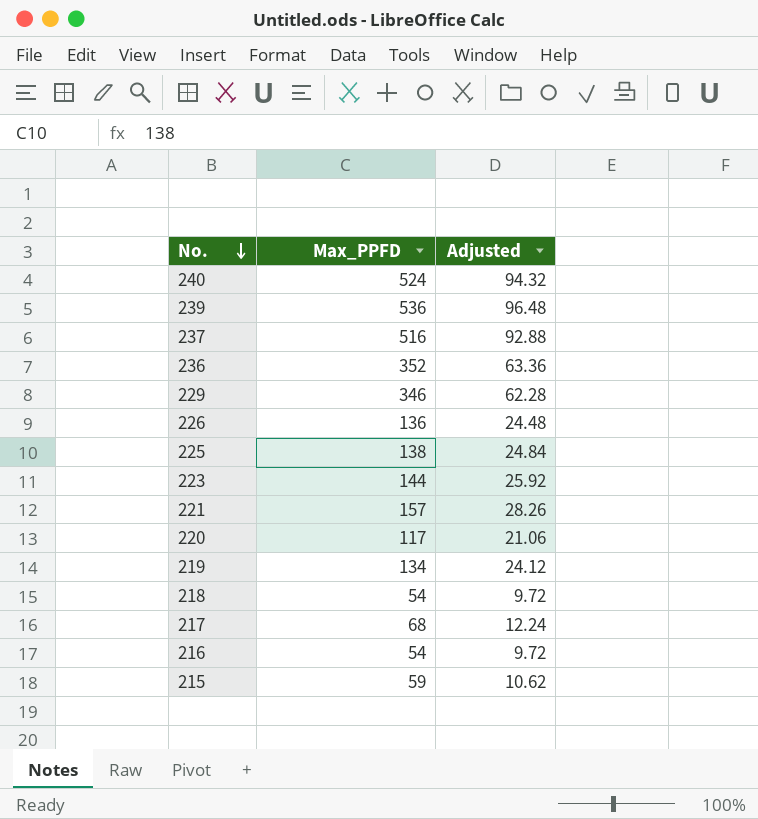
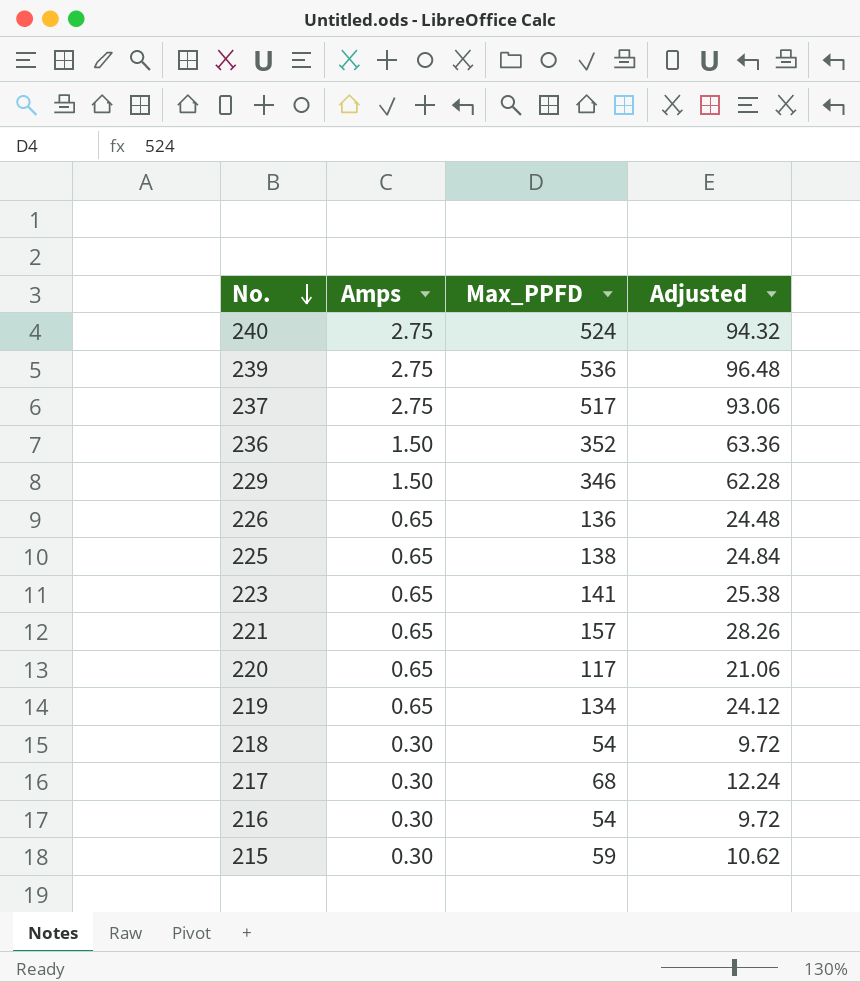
column Amps | position: none -> 2
237 | Max_PPFD: 516 -> 517
237 | Adjusted: 92.88 -> 93.06
223 | Max_PPFD: 144 -> 141
223 | Adjusted: 25.92 -> 25.38

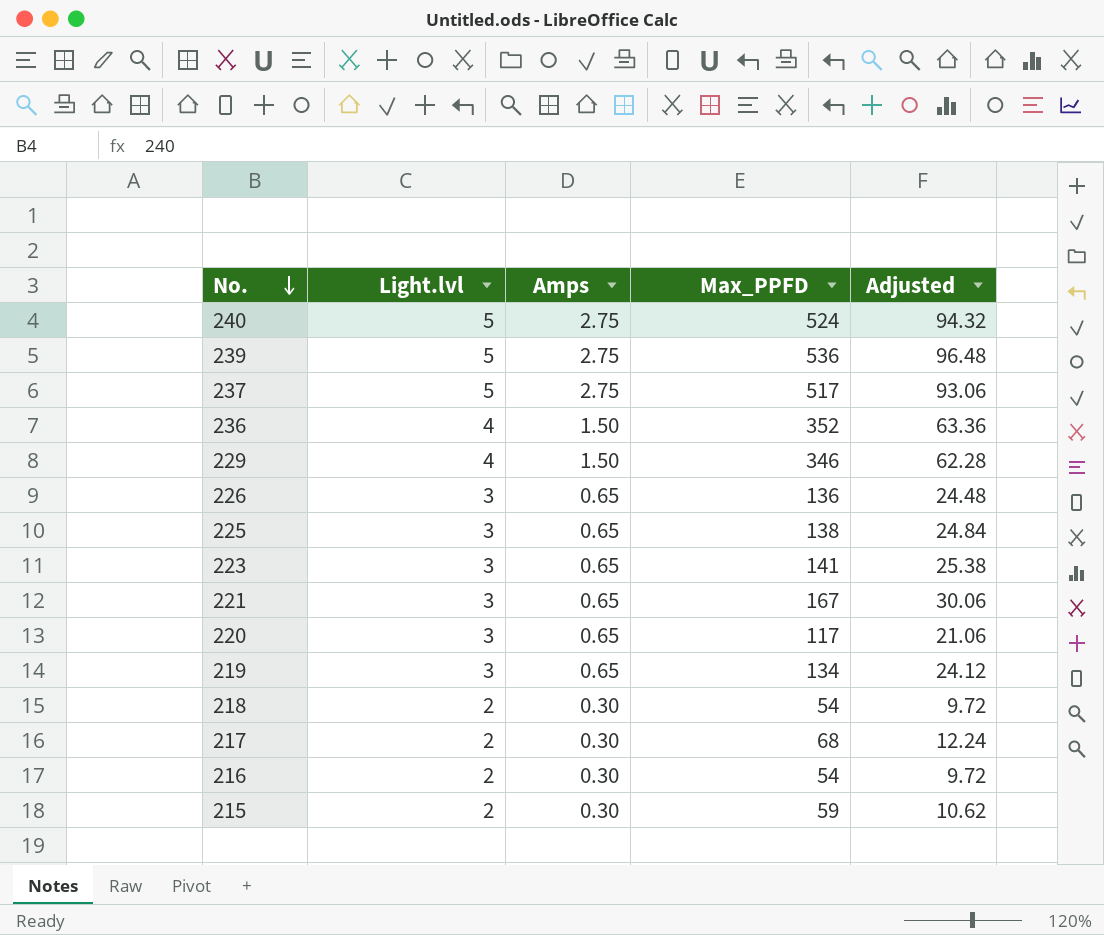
column Light.lvl | position: none -> 2
221 | Max_PPFD: 157 -> 167
221 | Adjusted: 28.26 -> 30.06

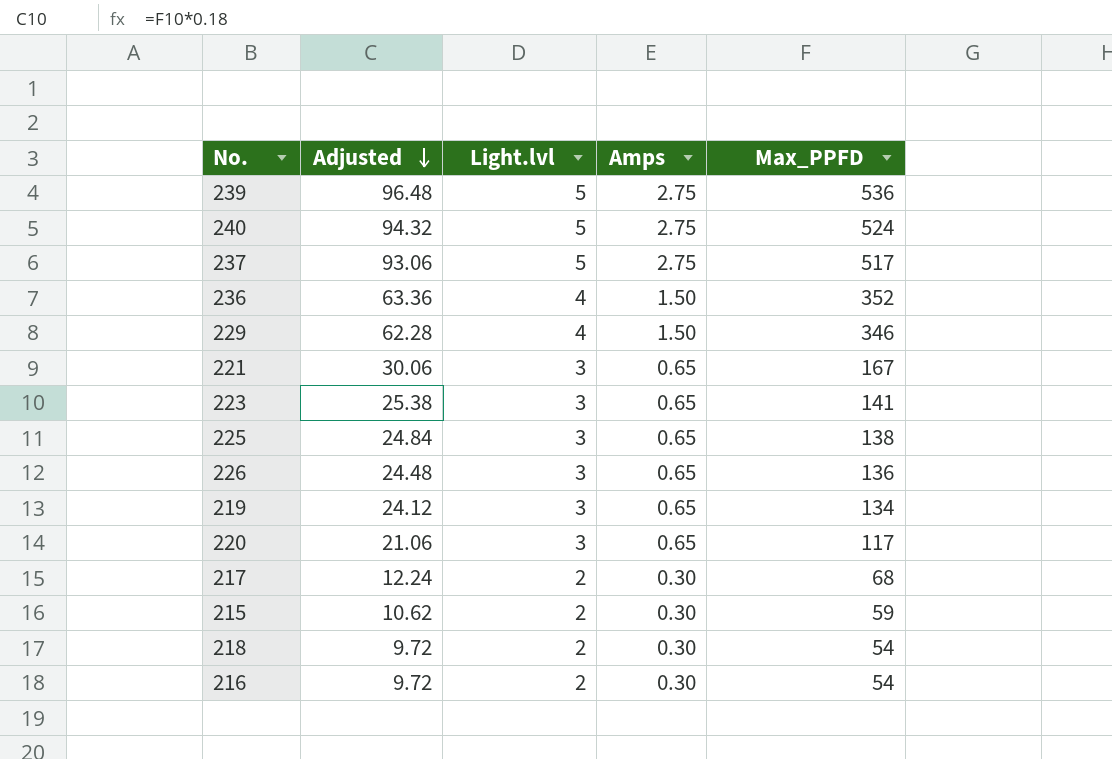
row order: No. descending -> Adjusted descending
column Adjusted | position: 5 -> 2

